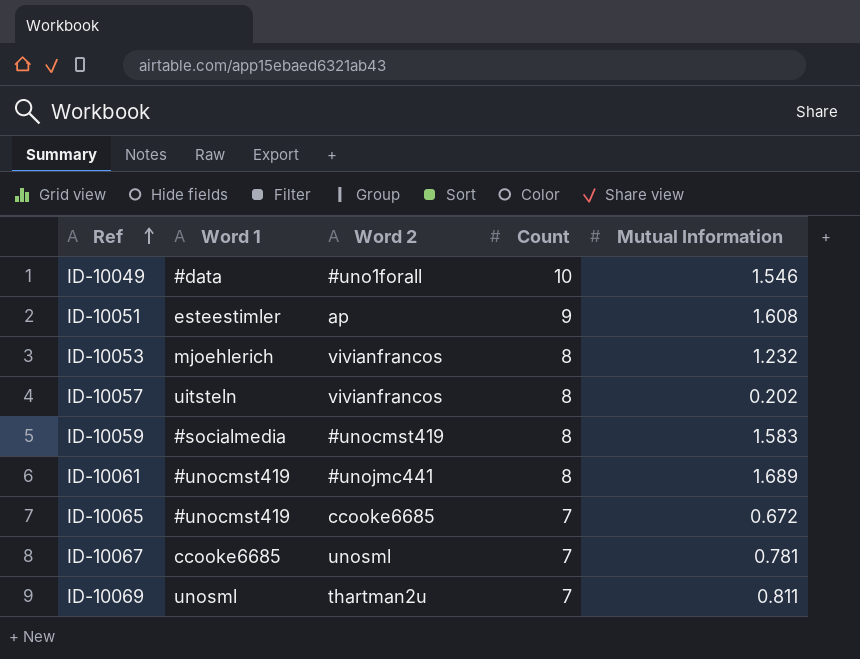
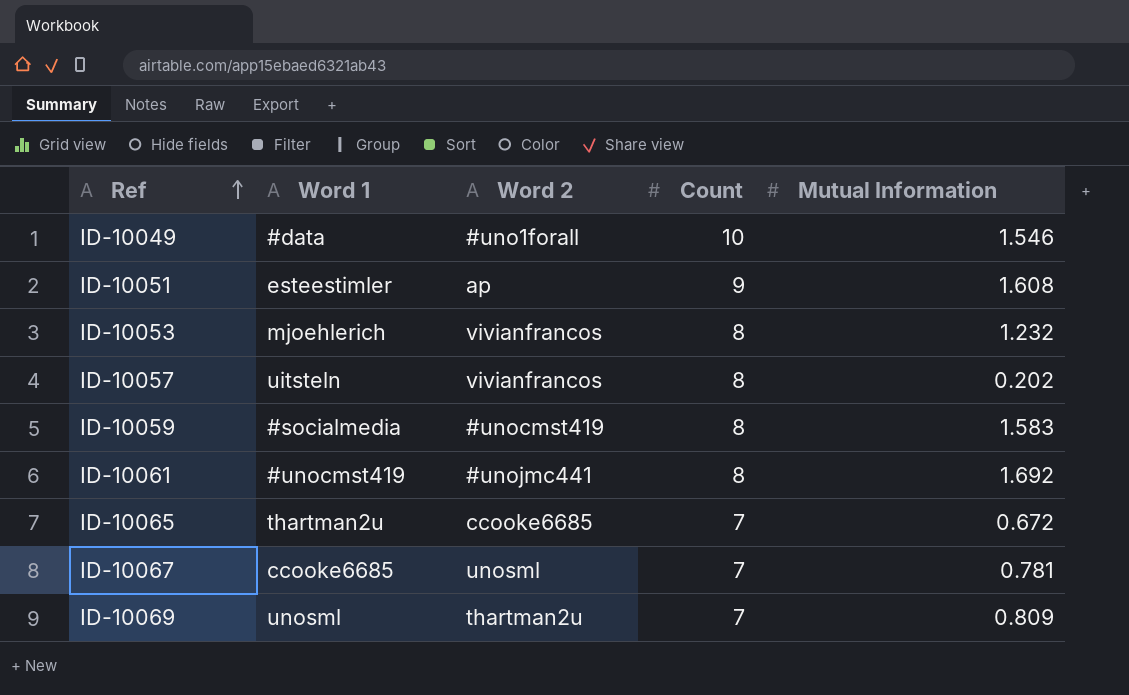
ID-10061 | Mutual Information: 1.689 -> 1.692
ID-10065 | Word 1: #unocmst419 -> thartman2u
ID-10069 | Mutual Information: 0.811 -> 0.809

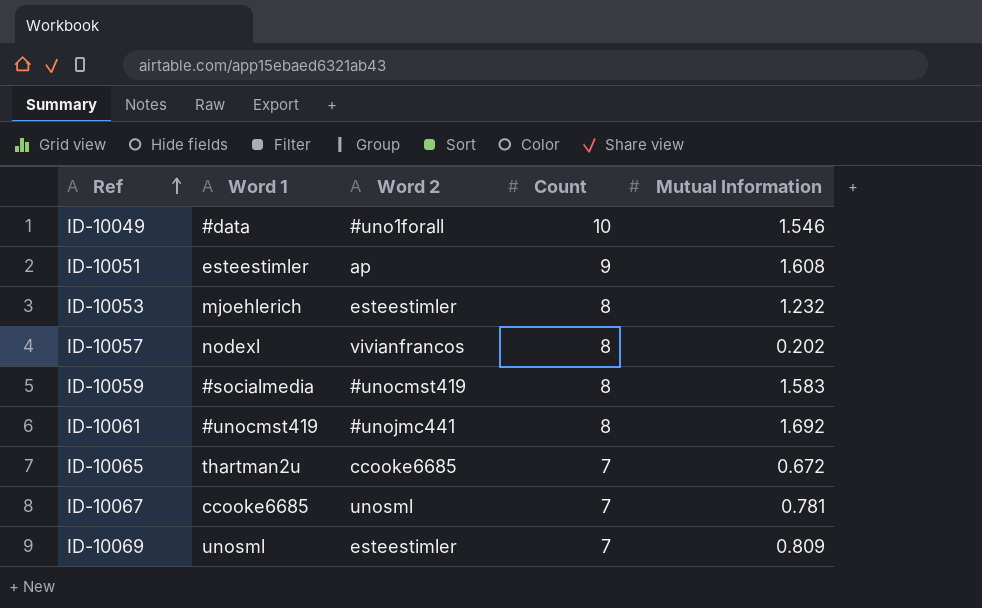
ID-10053 | Word 2: vivianfrancos -> esteestimler
ID-10057 | Word 1: uitsteln -> nodexl
ID-10069 | Word 2: thartman2u -> esteestimler

